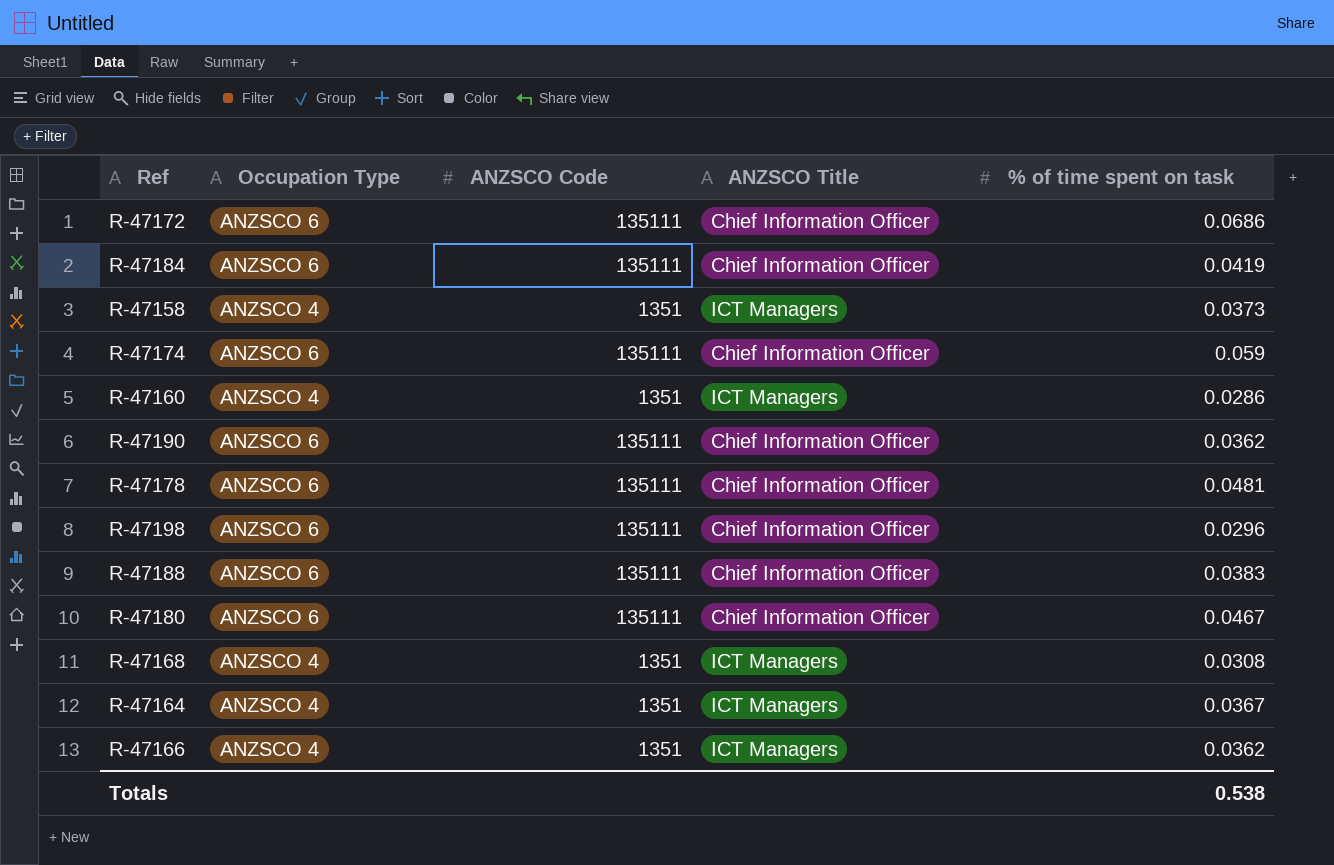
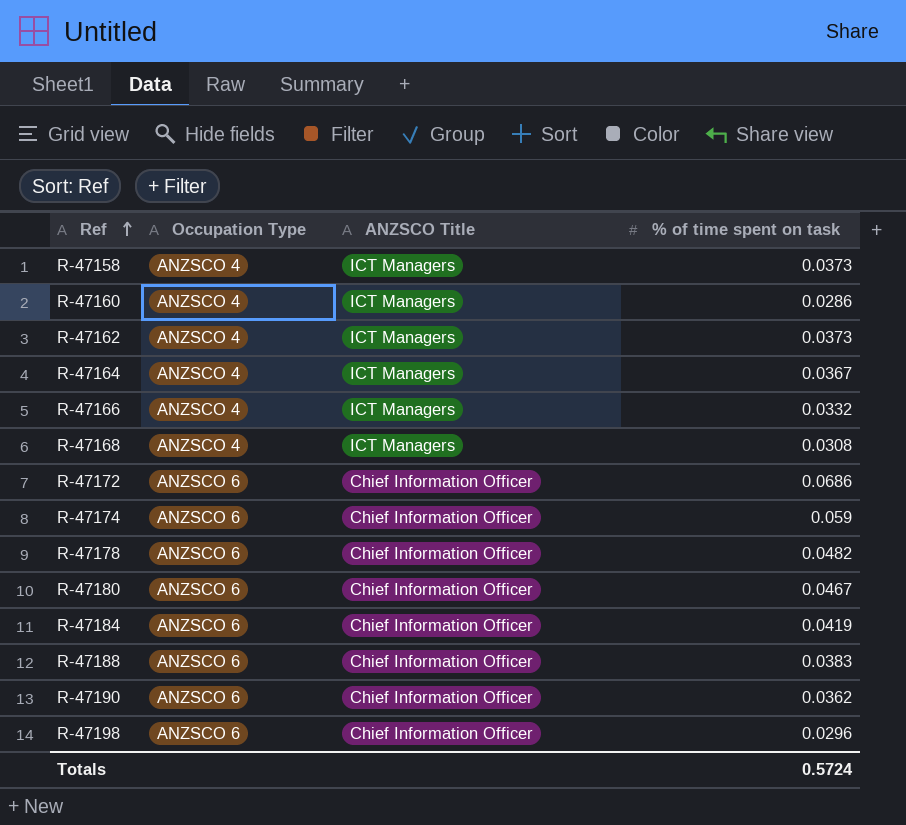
row order: none -> Ref ascending
column ANZSCO Code | position: 3 -> none
row R-47162: none -> ANZSCO 4 | ICT Managers | 0.0373
R-47166 | % of time spent on task: 0.0362 -> 0.0332
R-47178 | % of time spent on task: 0.0481 -> 0.0482
Totals | % of time spent on task: 0.538 -> 0.5724

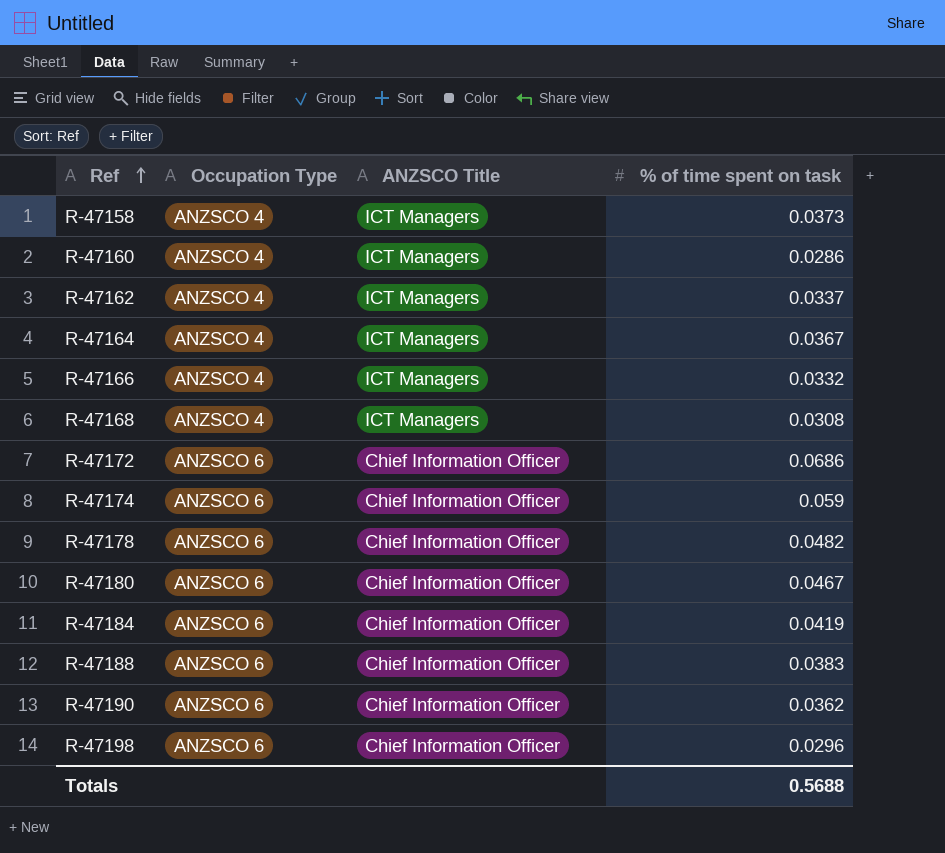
R-47162 | % of time spent on task: 0.0373 -> 0.0337
Totals | % of time spent on task: 0.5724 -> 0.5688

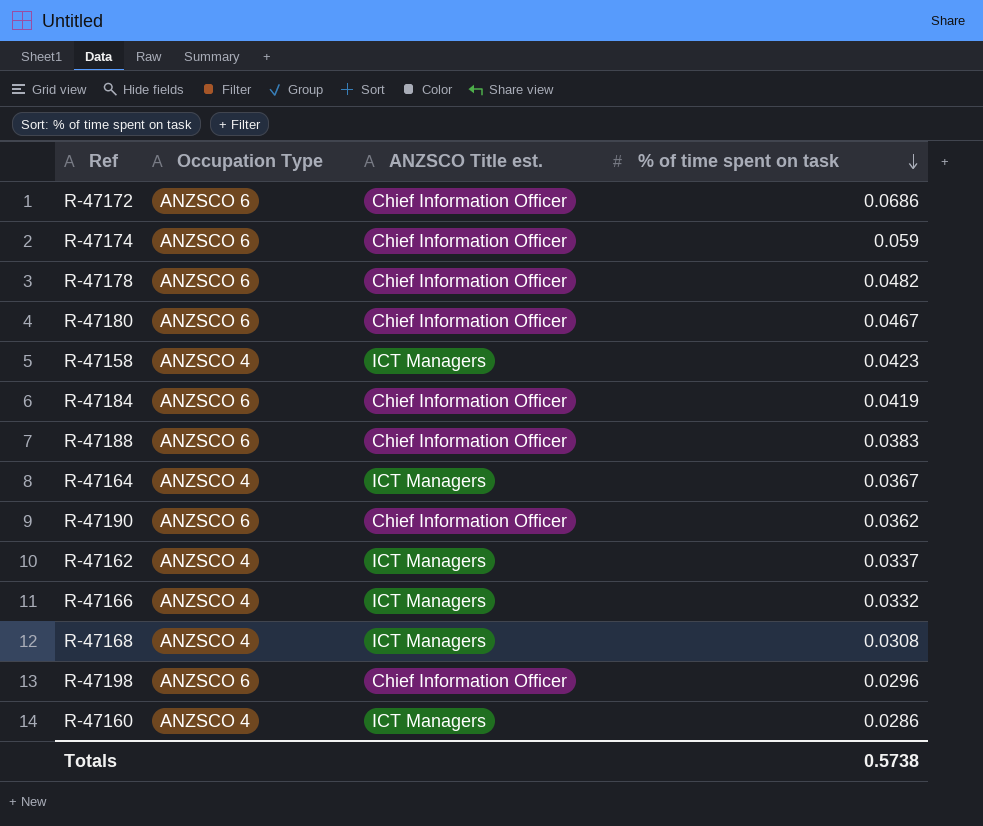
row order: Ref ascending -> % of time spent on task descending
column name: ANZSCO Title -> ANZSCO Title est.
R-47158 | % of time spent on task: 0.0373 -> 0.0423
Totals | % of time spent on task: 0.5688 -> 0.5738

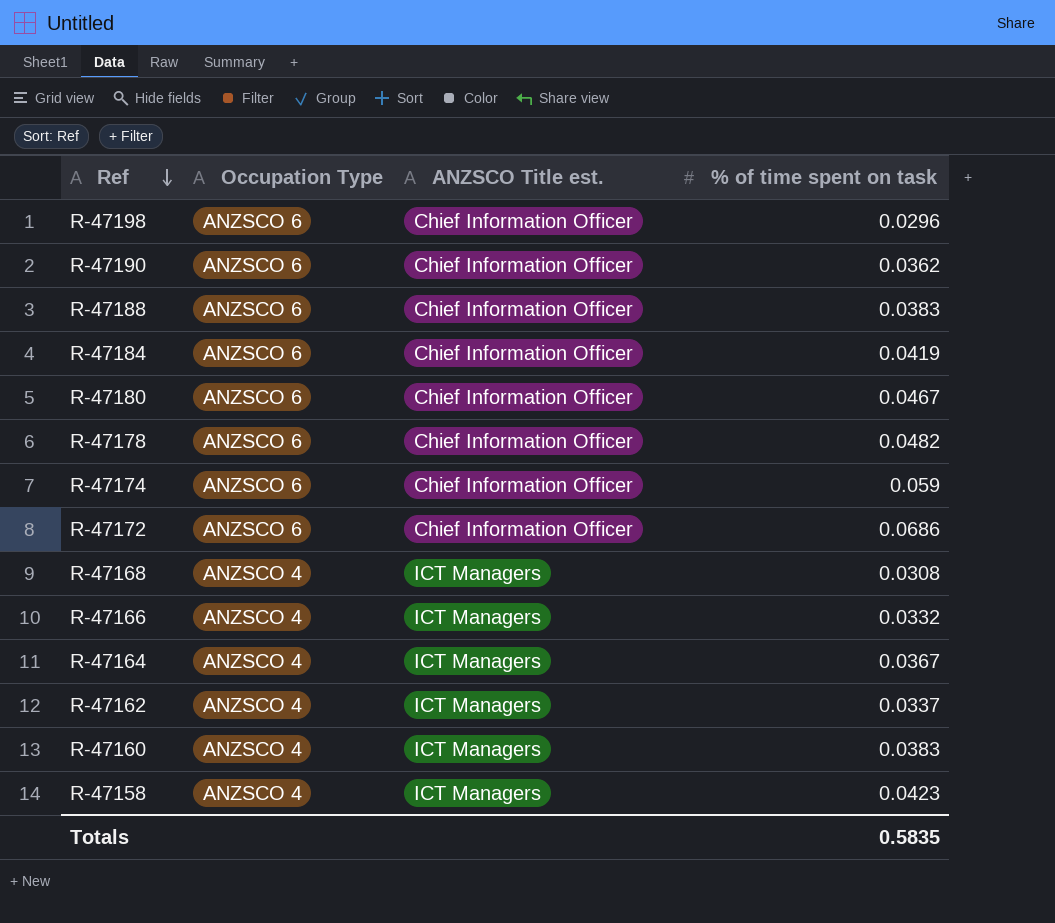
row order: % of time spent on task descending -> Ref descending
R-47160 | % of time spent on task: 0.0286 -> 0.0383
Totals | % of time spent on task: 0.5738 -> 0.5835

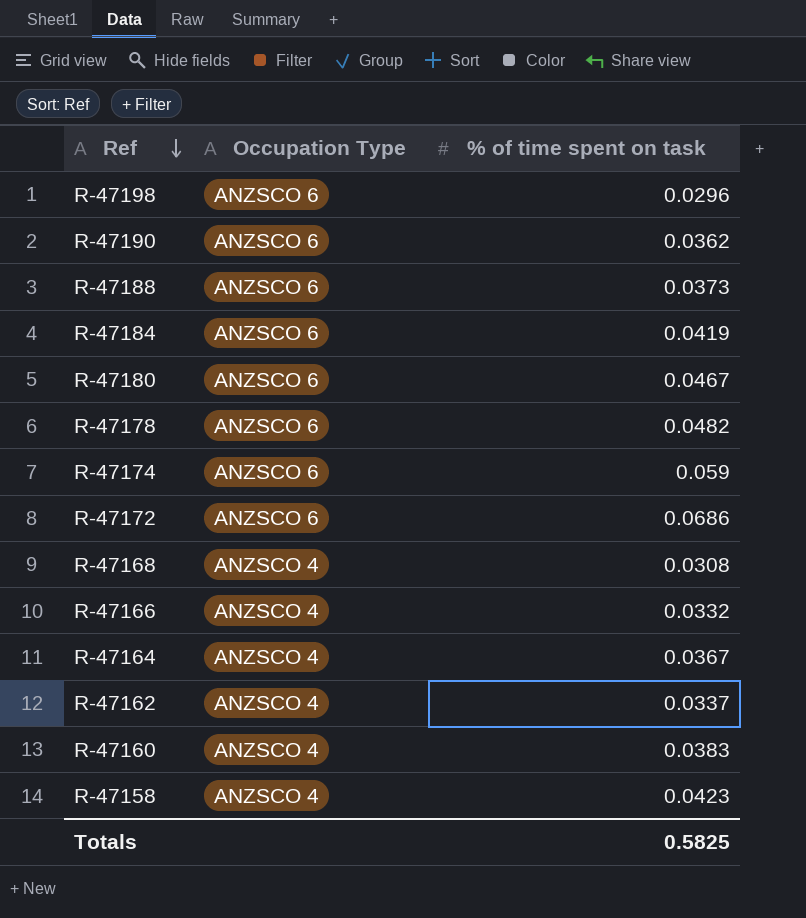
column ANZSCO Title est. | position: 3 -> none
R-47188 | % of time spent on task: 0.0383 -> 0.0373
Totals | % of time spent on task: 0.5835 -> 0.5825

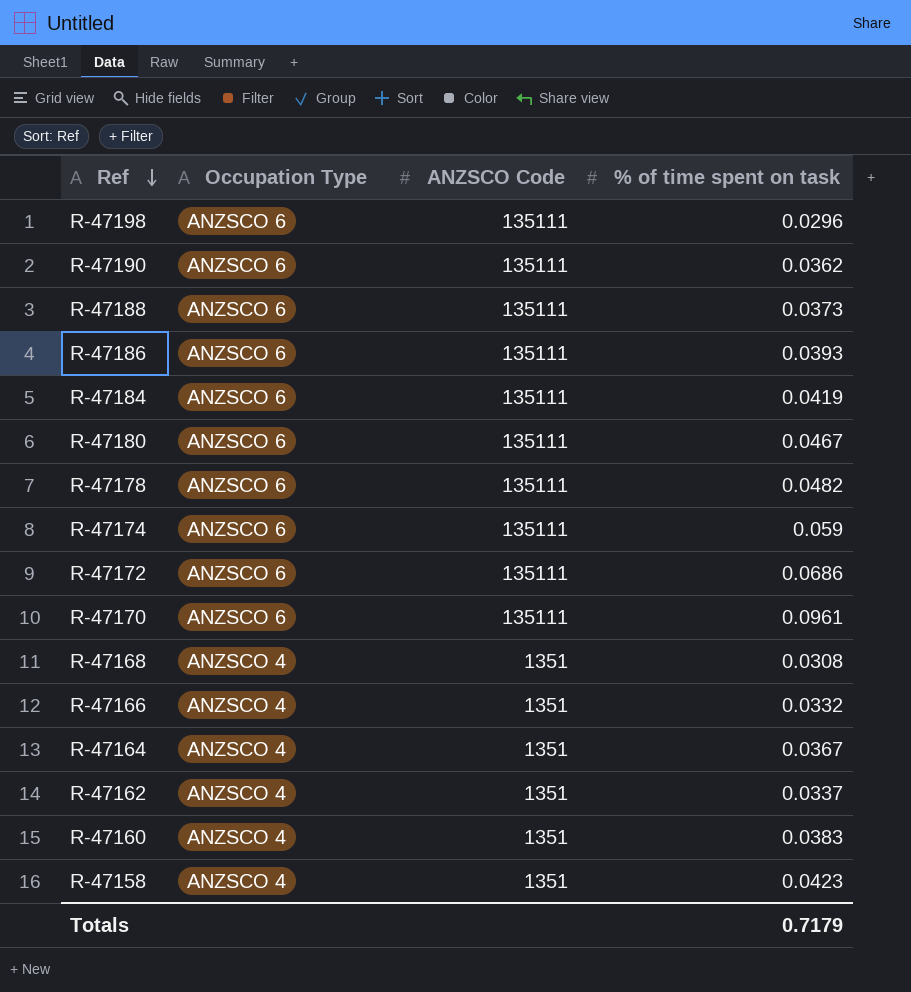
column ANZSCO Code | position: none -> 3
row R-47186: none -> ANZSCO 6 | 135111 | 0.0393
row R-47170: none -> ANZSCO 6 | 135111 | 0.0961
Totals | % of time spent on task: 0.5825 -> 0.7179

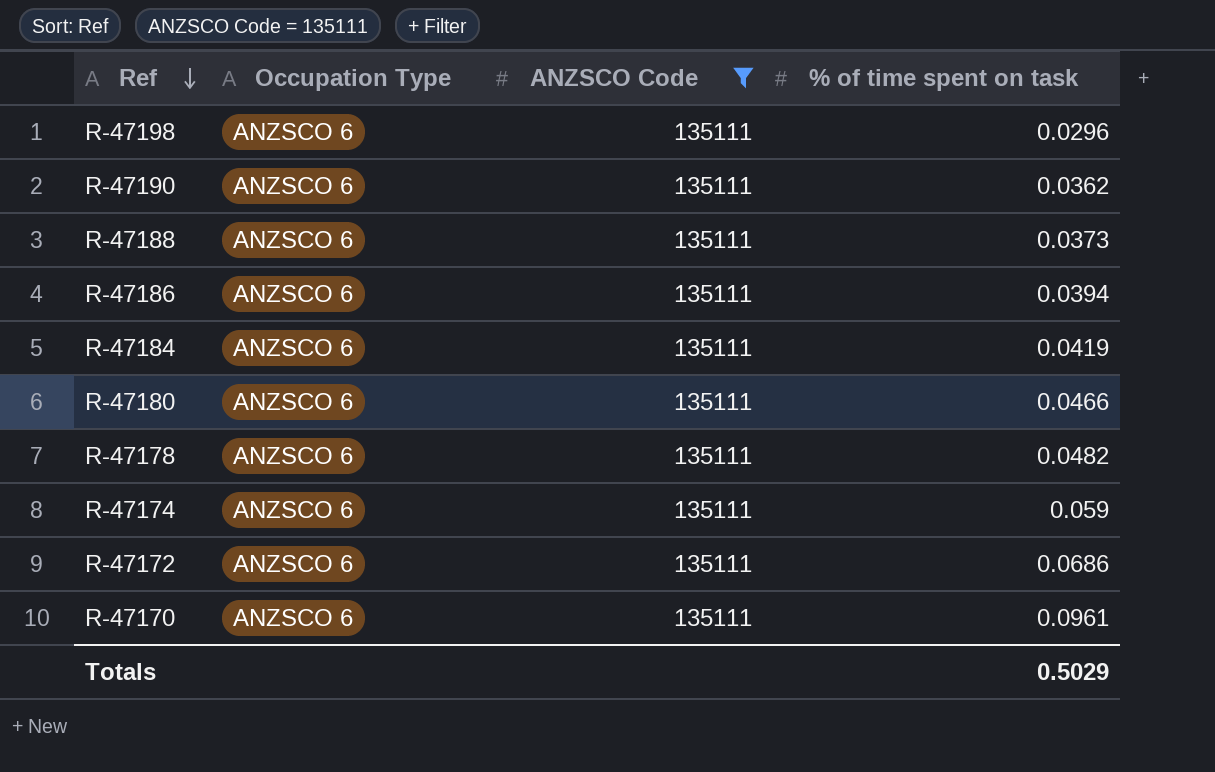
filter: none -> ANZSCO Code = 135111
R-47186 | % of time spent on task: 0.0393 -> 0.0394
R-47180 | % of time spent on task: 0.0467 -> 0.0466
Totals | % of time spent on task: 0.7179 -> 0.5029

